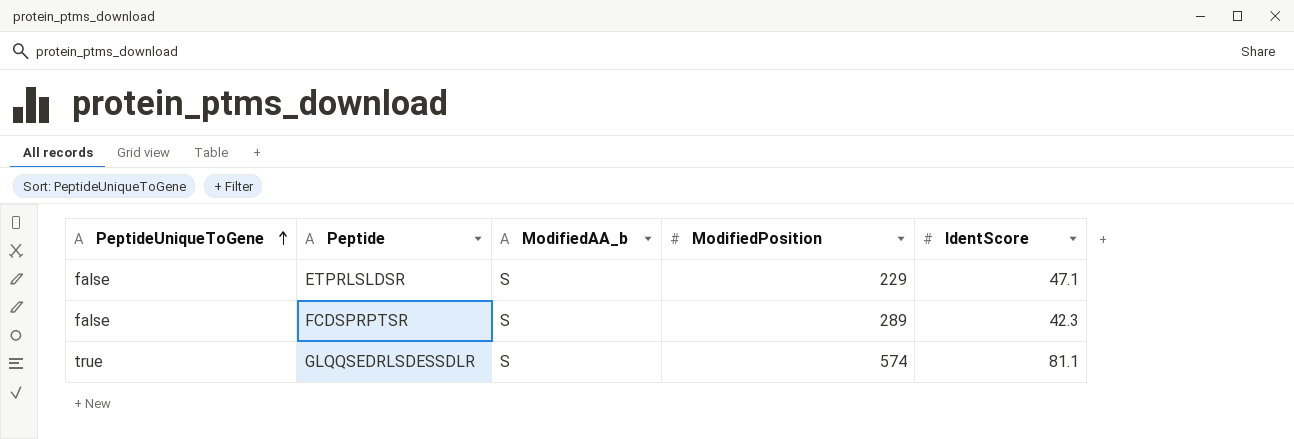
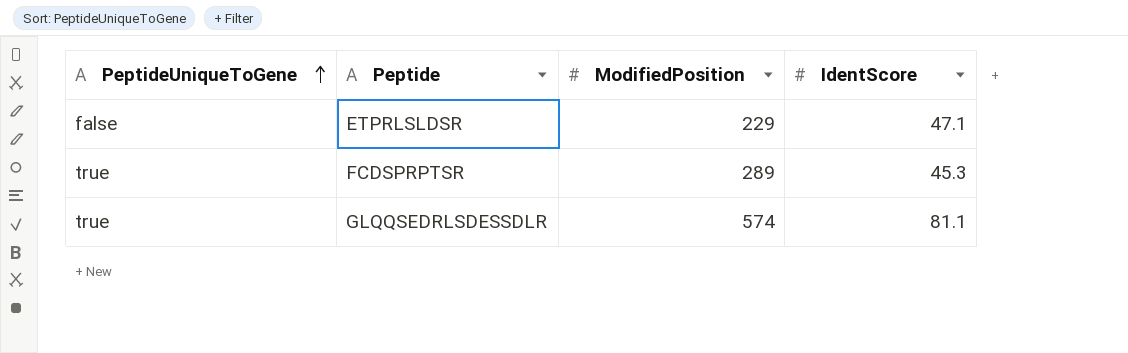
column ModifiedAA_b | position: 3 -> none
FCDSPRPTSR | PeptideUniqueToGene: false -> true
FCDSPRPTSR | IdentScore: 42.3 -> 45.3

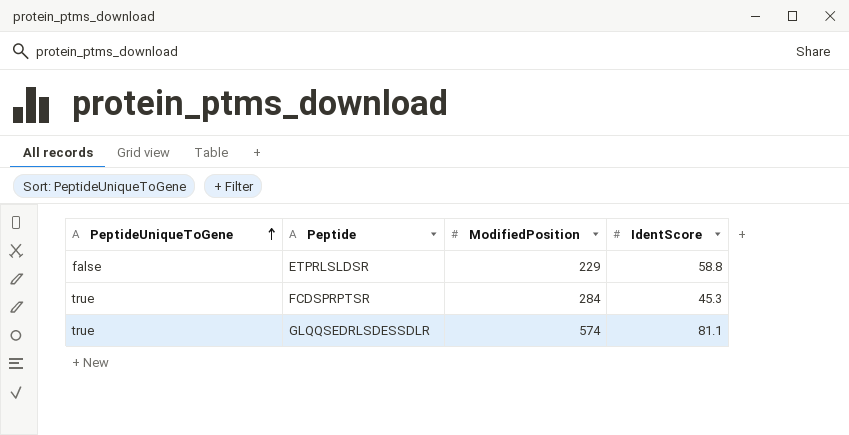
ETPRLSLDSR | IdentScore: 47.1 -> 58.8
FCDSPRPTSR | ModifiedPosition: 289 -> 284

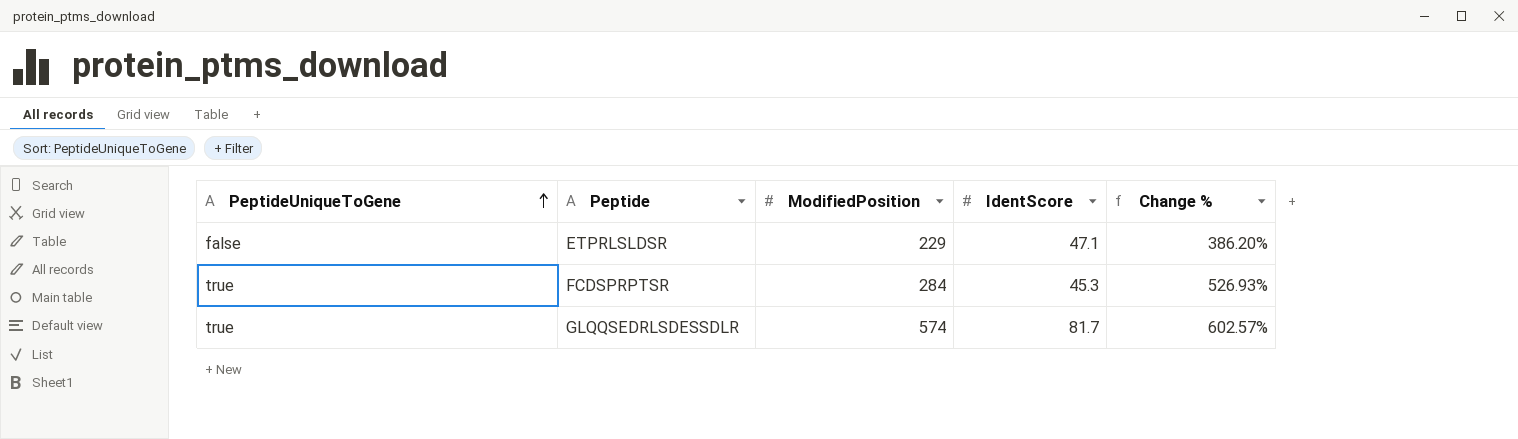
column Change % | formula: none -> ([ModifiedPosition] - [IdentScore]) / [IdentScore]
ETPRLSLDSR | IdentScore: 58.8 -> 47.1
GLQQSEDRLSDESSDLR | IdentScore: 81.1 -> 81.7

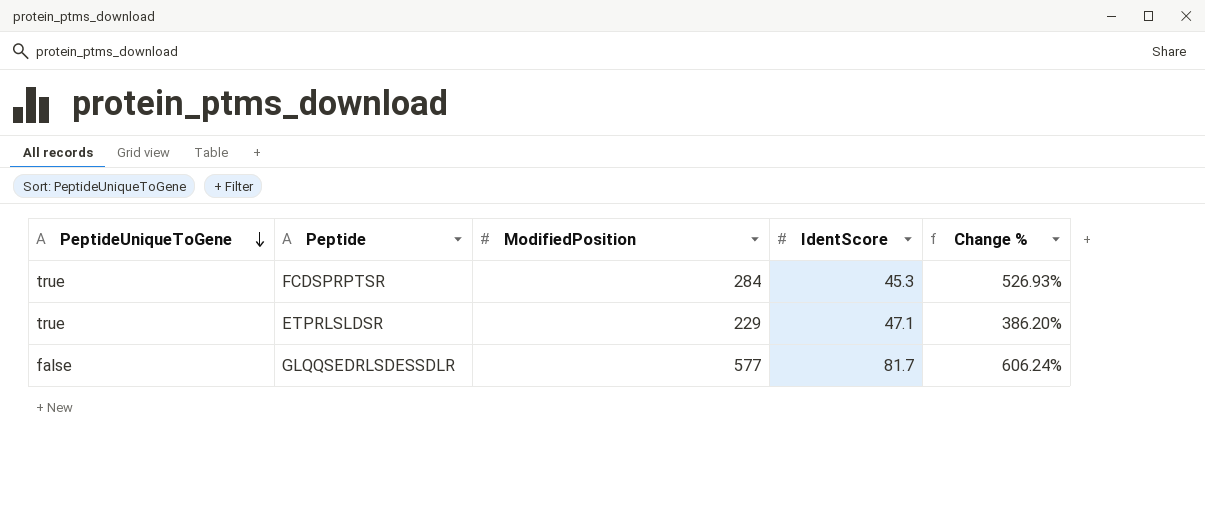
row order: PeptideUniqueToGene ascending -> PeptideUniqueToGene descending
ETPRLSLDSR | PeptideUniqueToGene: false -> true
GLQQSEDRLSDESSDLR | PeptideUniqueToGene: true -> false
GLQQSEDRLSDESSDLR | ModifiedPosition: 574 -> 577
GLQQSEDRLSDESSDLR | Change %: 602.57% -> 606.24%

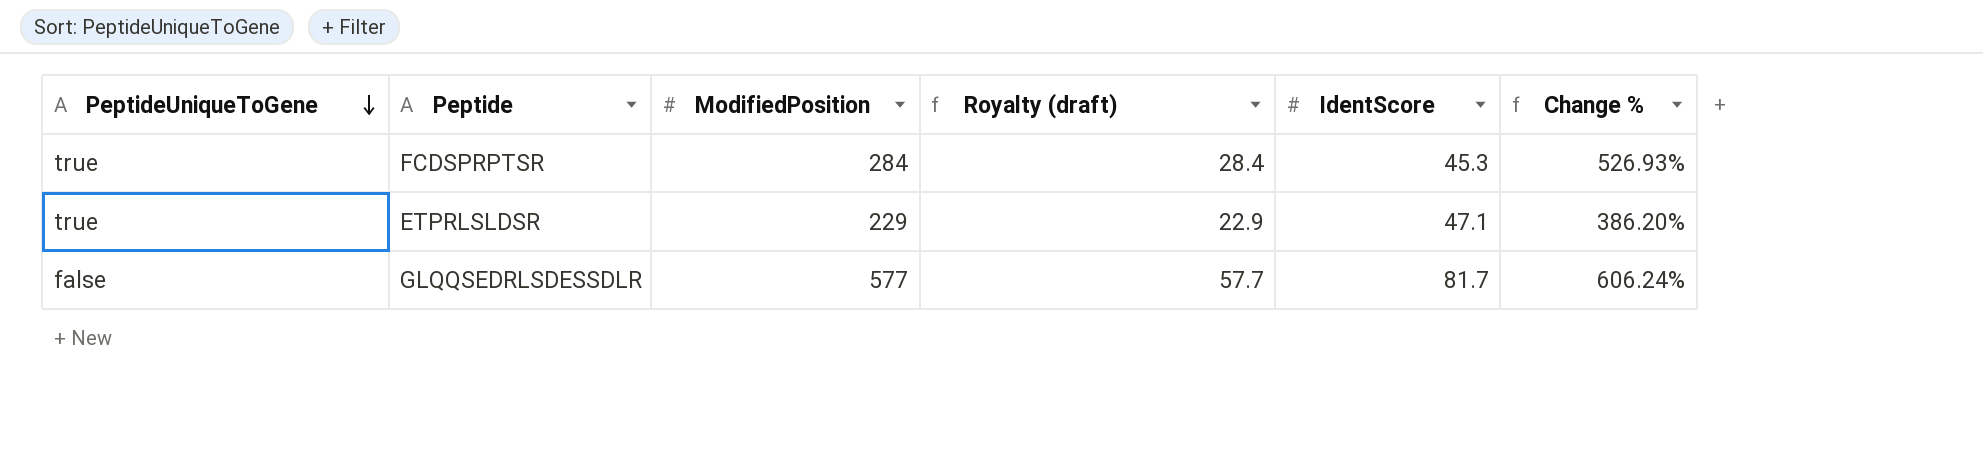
column Royalty (draft) | formula: none -> [ModifiedPosition] * 0.1

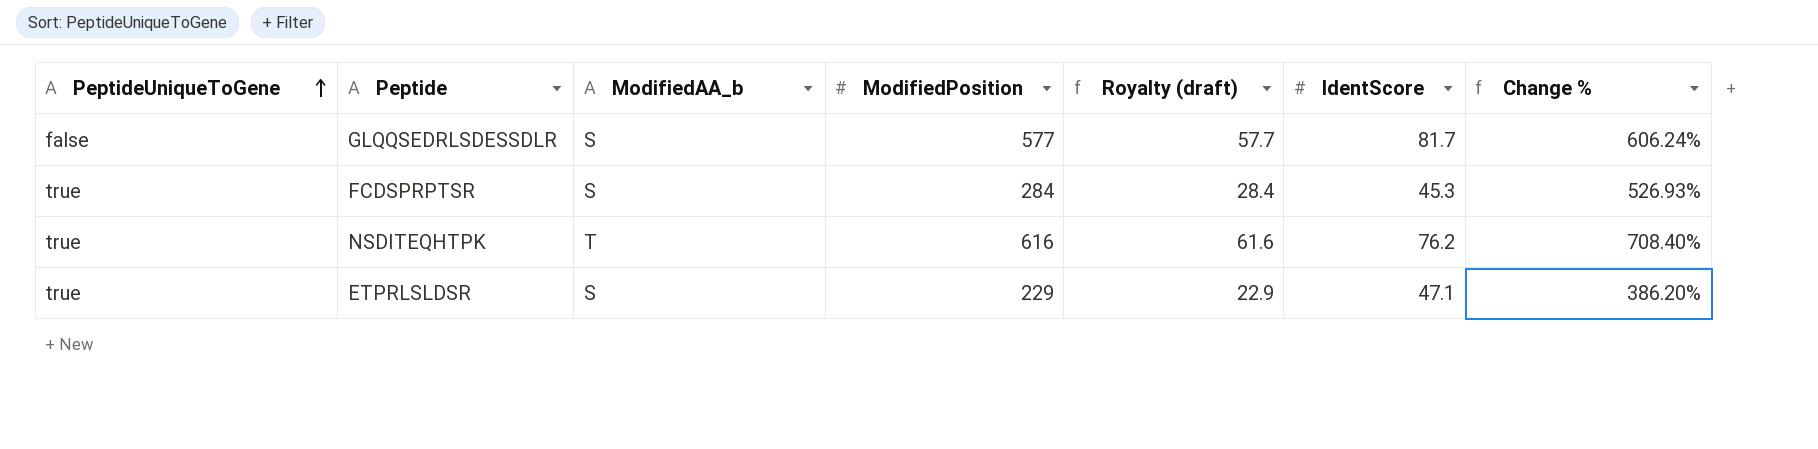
row order: PeptideUniqueToGene descending -> PeptideUniqueToGene ascending
column ModifiedAA_b | position: none -> 3
row NSDITEQHTPK: none -> true | T | 616 | 61.6 | 76.2 | 708.40%

